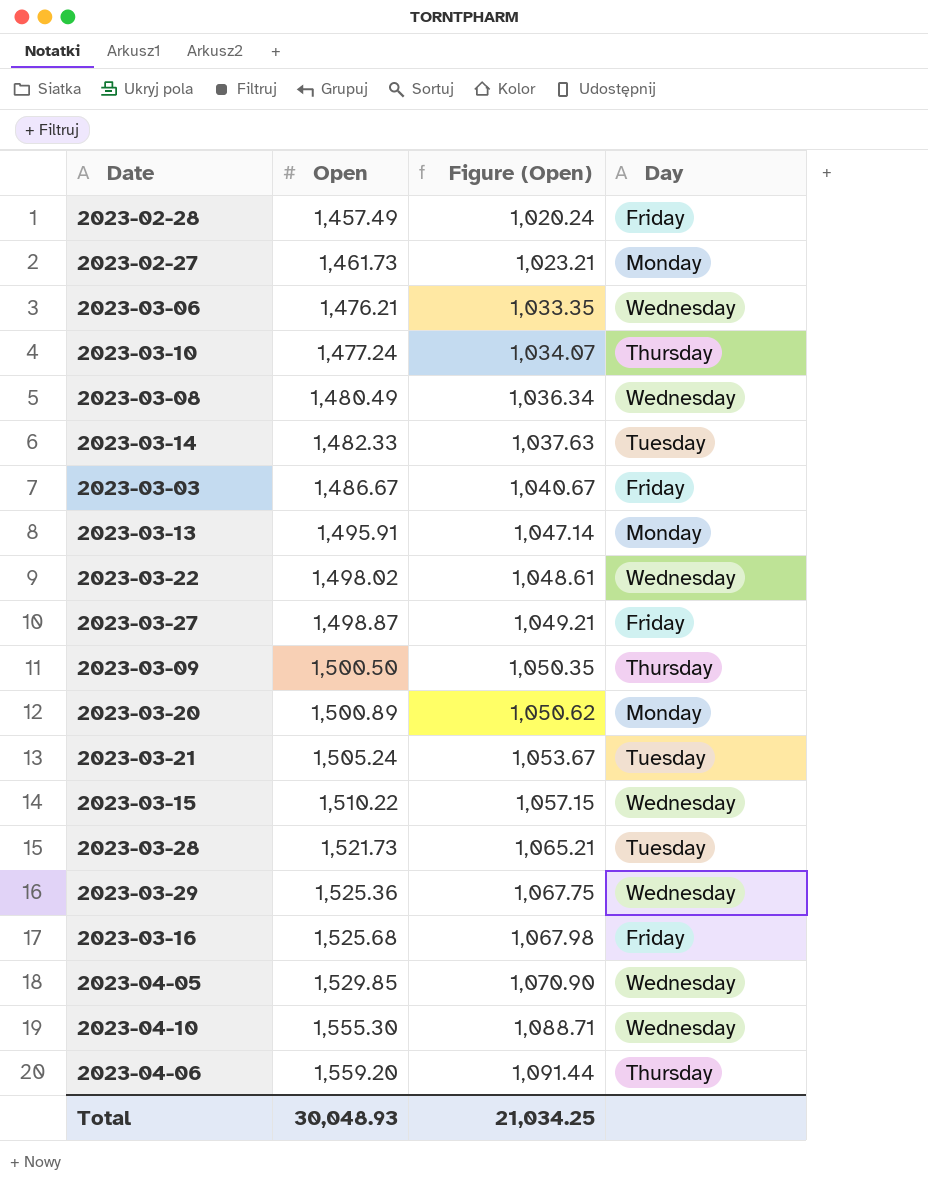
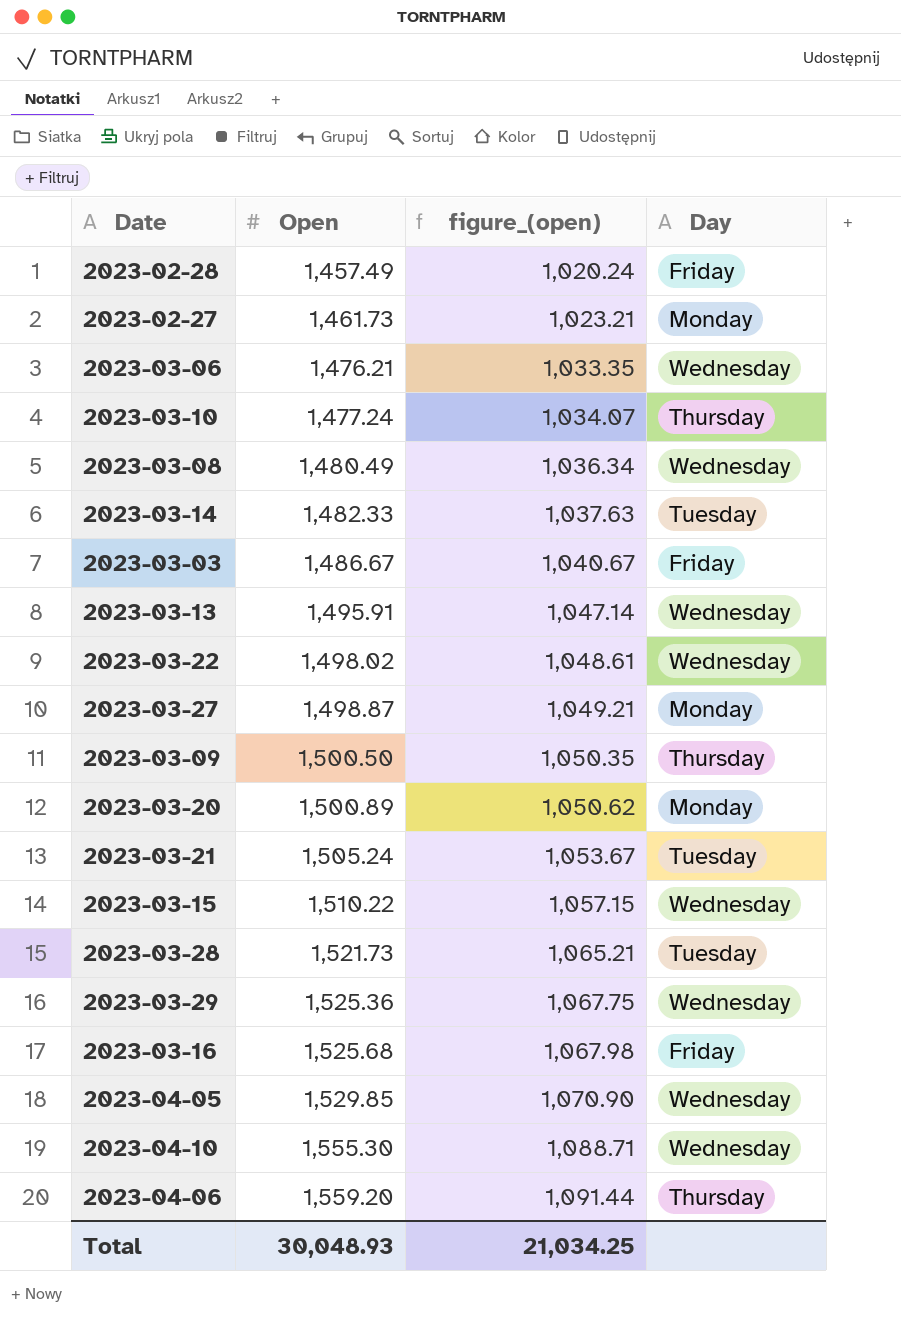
column name: Figure (Open) -> figure_(open)
2023-03-13 | Day: Monday -> Wednesday
2023-03-27 | Day: Friday -> Monday

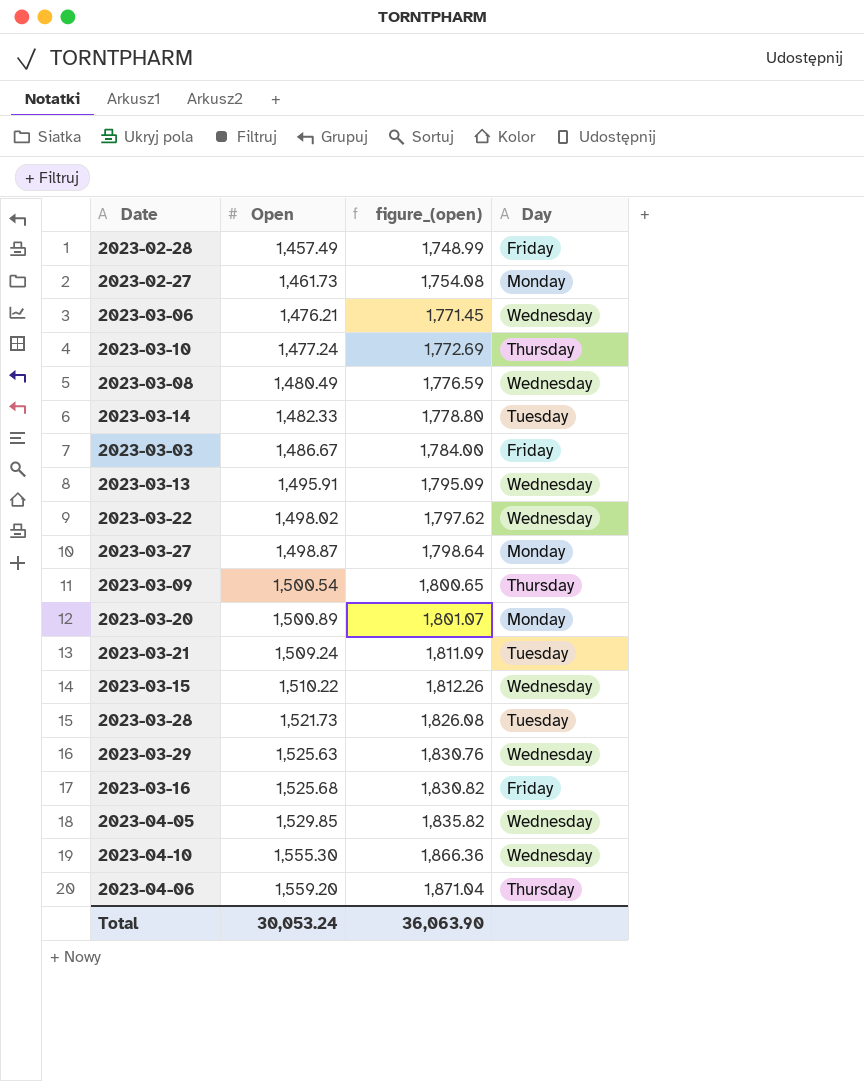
column figure_(open) | formula: [Open] * 0.7 -> [Open] * 1.2
2023-03-09 | Open: 1,500.50 -> 1,500.54
2023-03-21 | Open: 1,505.24 -> 1,509.24
2023-03-29 | Open: 1,525.36 -> 1,525.63
Total | Open: 30,048.93 -> 30,053.24
Total | figure_(open): 21,034.25 -> 36,063.90

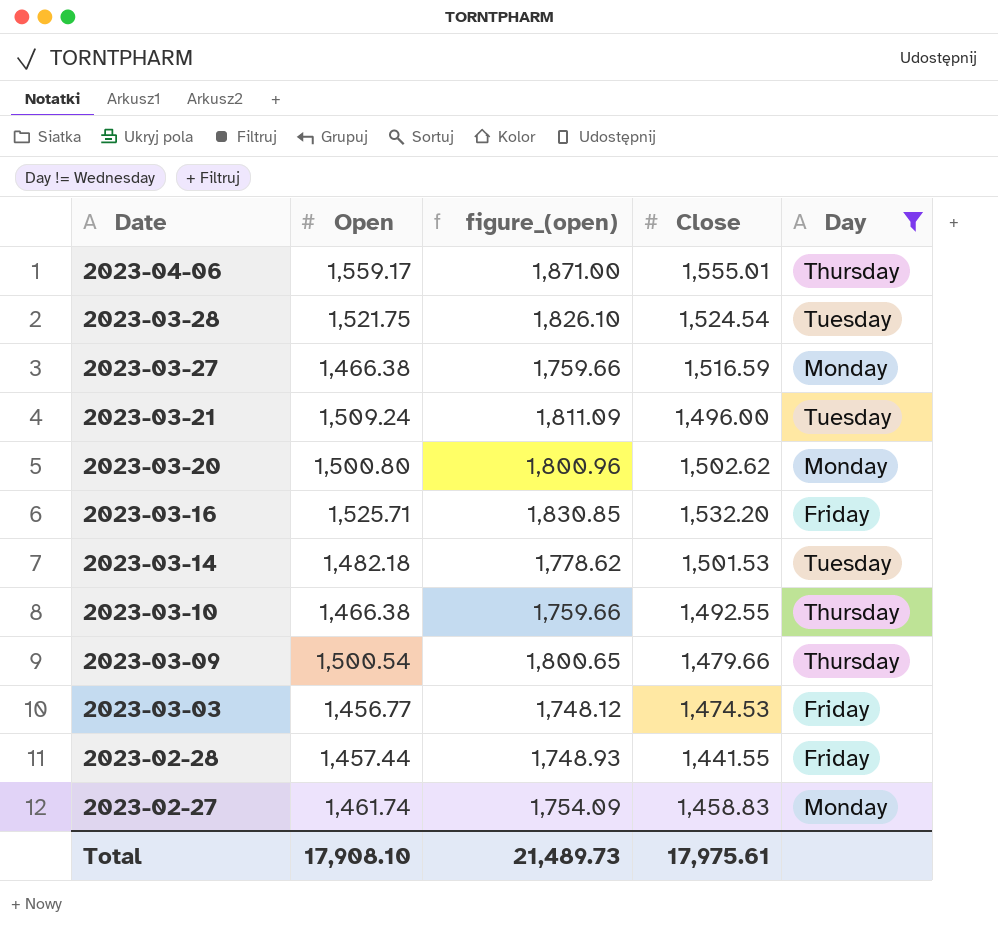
filter: none -> Day != Wednesday
row order: Open ascending -> Date descending
column Close | position: none -> 4
2023-04-06 | Open: 1,559.20 -> 1,559.17
2023-04-06 | figure_(open): 1,871.04 -> 1,871.00
2023-03-28 | Open: 1,521.73 -> 1,521.75
2023-03-28 | figure_(open): 1,826.08 -> 1,826.10
2023-03-27 | Open: 1,498.87 -> 1,466.38
2023-03-27 | figure_(open): 1,798.64 -> 1,759.66
2023-03-20 | Open: 1,500.89 -> 1,500.80
2023-03-20 | figure_(open): 1,801.07 -> 1,800.96
2023-03-16 | Open: 1,525.68 -> 1,525.71
2023-03-16 | figure_(open): 1,830.82 -> 1,830.85
2023-03-14 | Open: 1,482.33 -> 1,482.18
2023-03-14 | figure_(open): 1,778.80 -> 1,778.62
2023-03-10 | Open: 1,477.24 -> 1,466.38
2023-03-10 | figure_(open): 1,772.69 -> 1,759.66
2023-03-03 | Open: 1,486.67 -> 1,456.77
2023-03-03 | figure_(open): 1,784.00 -> 1,748.12
2023-02-28 | Open: 1,457.49 -> 1,457.44
2023-02-28 | figure_(open): 1,748.99 -> 1,748.93
2023-02-27 | Open: 1,461.73 -> 1,461.74
2023-02-27 | figure_(open): 1,754.08 -> 1,754.09
Total | Open: 30,053.24 -> 17,908.10
Total | figure_(open): 36,063.90 -> 21,489.73

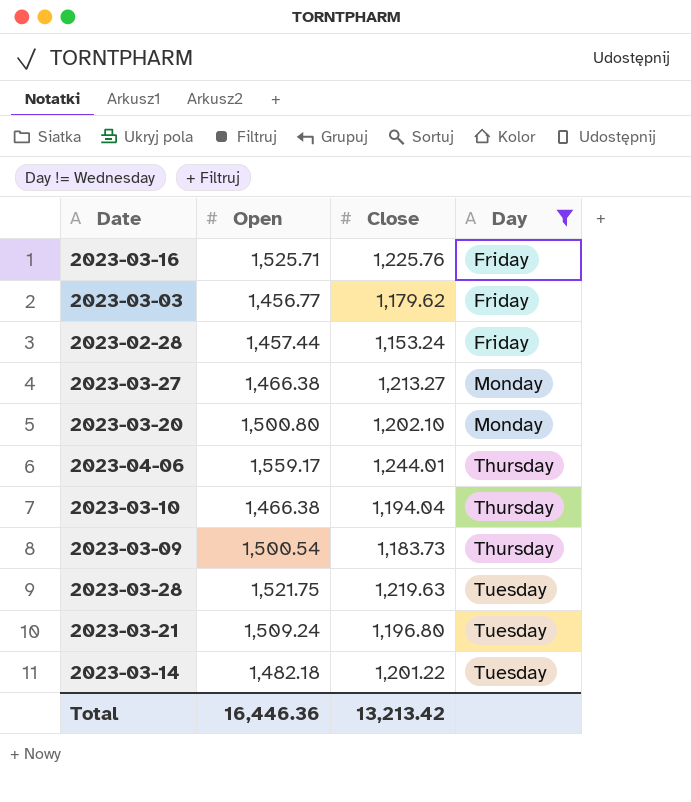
row order: Date descending -> Day ascending
column figure_(open) | formula: [Open] * 1.2 -> none
row 2023-02-27: 1,461.74 | 1,754.09 | 1,458.83 | Monday -> none
2023-03-16 | Close: 1,532.20 -> 1,225.76
2023-03-03 | Close: 1,474.53 -> 1,179.62
2023-02-28 | Close: 1,441.55 -> 1,153.24
2023-03-27 | Close: 1,516.59 -> 1,213.27
2023-03-20 | Close: 1,502.62 -> 1,202.10
2023-04-06 | Close: 1,555.01 -> 1,244.01
2023-03-10 | Close: 1,492.55 -> 1,194.04
2023-03-09 | Close: 1,479.66 -> 1,183.73
2023-03-28 | Close: 1,524.54 -> 1,219.63
2023-03-21 | Close: 1,496.00 -> 1,196.80
2023-03-14 | Close: 1,501.53 -> 1,201.22
Total | Open: 17,908.10 -> 16,446.36
Total | Close: 17,975.61 -> 13,213.42

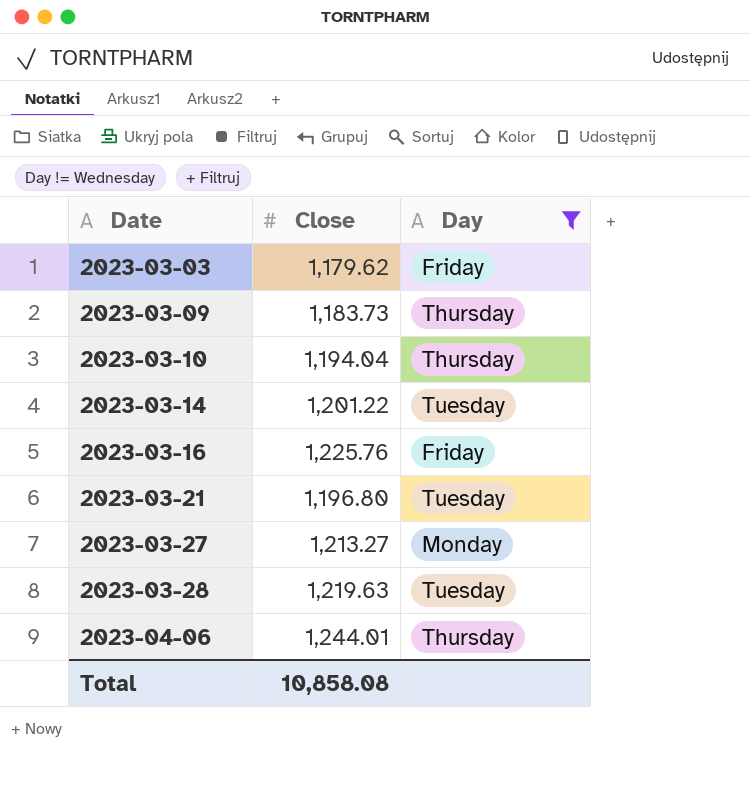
row order: Day ascending -> Date ascending
column Open | position: 2 -> none
row 2023-02-28: 1,457.44 | 1,153.24 | Friday -> none
row 2023-03-20: 1,500.80 | 1,202.10 | Monday -> none
Total | Close: 13,213.42 -> 10,858.08

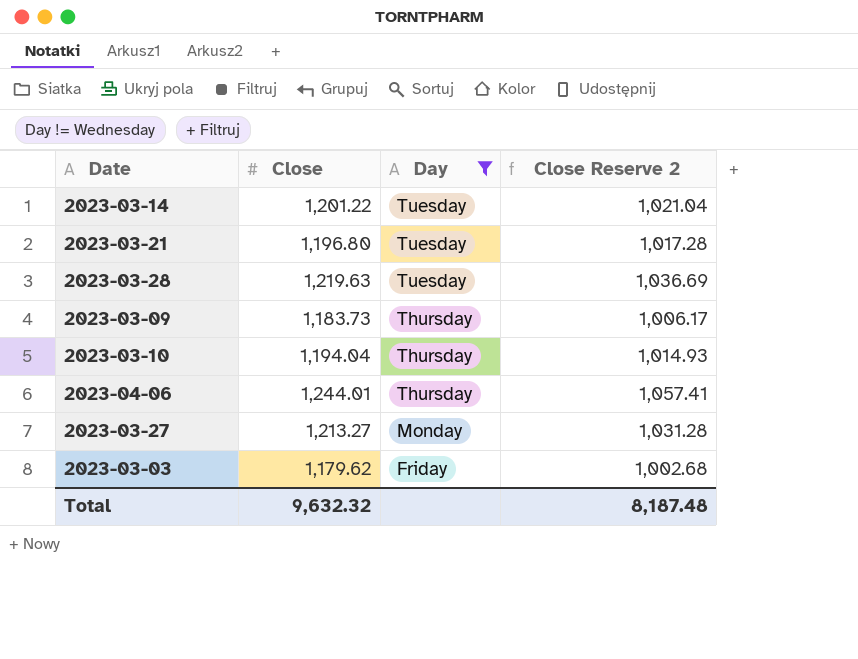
row order: Date ascending -> Day descending
column Close Reserve 2 | formula: none -> [Close] * 0.85
row 2023-03-16: 1,225.76 | Friday -> none
Total | Close: 10,858.08 -> 9,632.32

